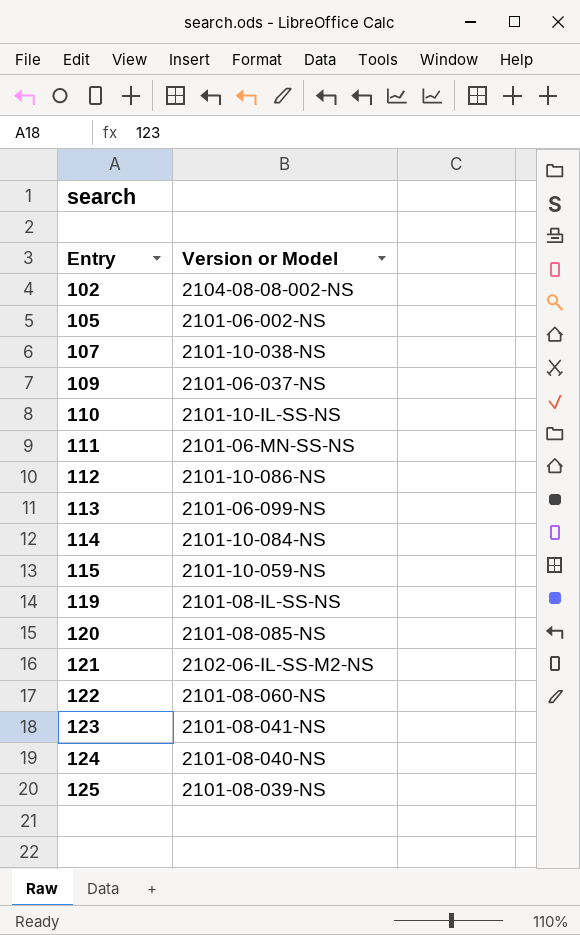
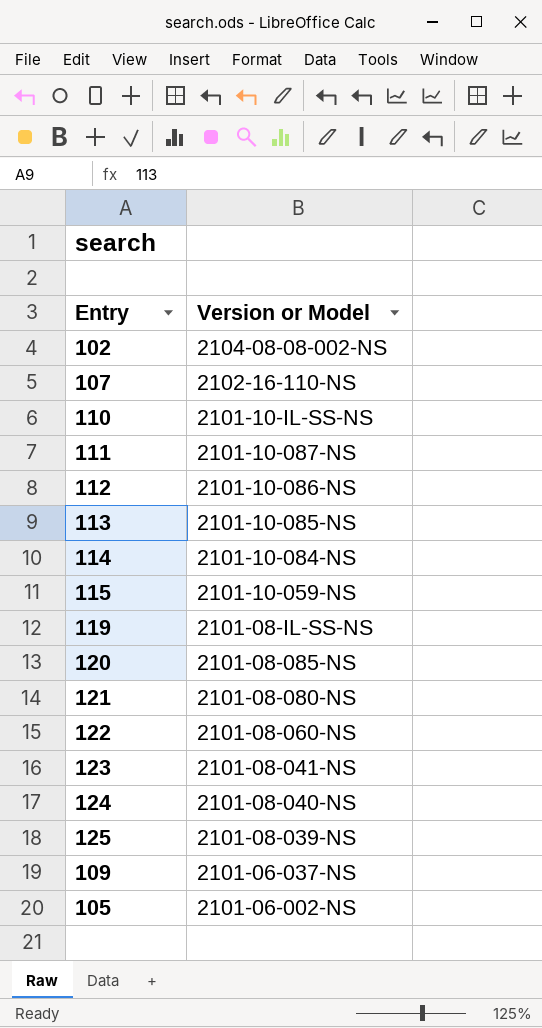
row order: Entry ascending -> Version or Model descending
107 | Version or Model: 2101-10-038-NS -> 2102-16-110-NS
111 | Version or Model: 2101-06-MN-SS-NS -> 2101-10-087-NS
113 | Version or Model: 2101-06-099-NS -> 2101-10-085-NS
121 | Version or Model: 2102-06-IL-SS-M2-NS -> 2101-08-080-NS

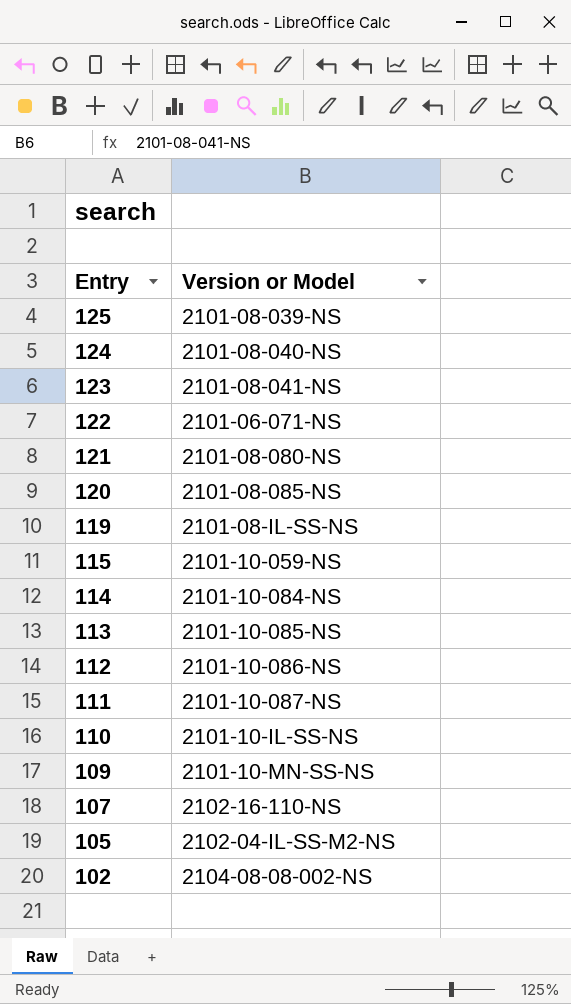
row order: Version or Model descending -> Entry descending
122 | Version or Model: 2101-08-060-NS -> 2101-06-071-NS
109 | Version or Model: 2101-06-037-NS -> 2101-10-MN-SS-NS
105 | Version or Model: 2101-06-002-NS -> 2102-04-IL-SS-M2-NS

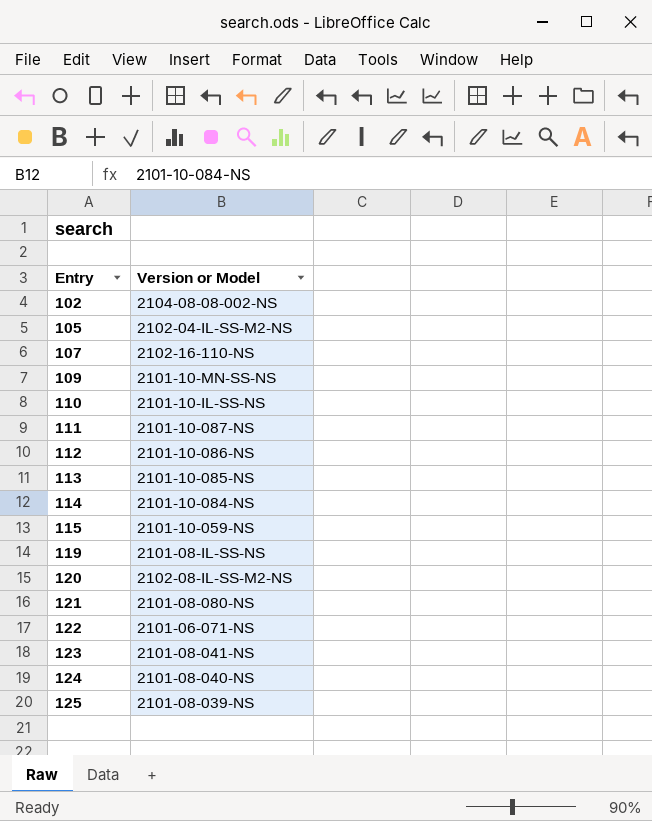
row order: Entry descending -> Entry ascending
120 | Version or Model: 2101-08-085-NS -> 2102-08-IL-SS-M2-NS

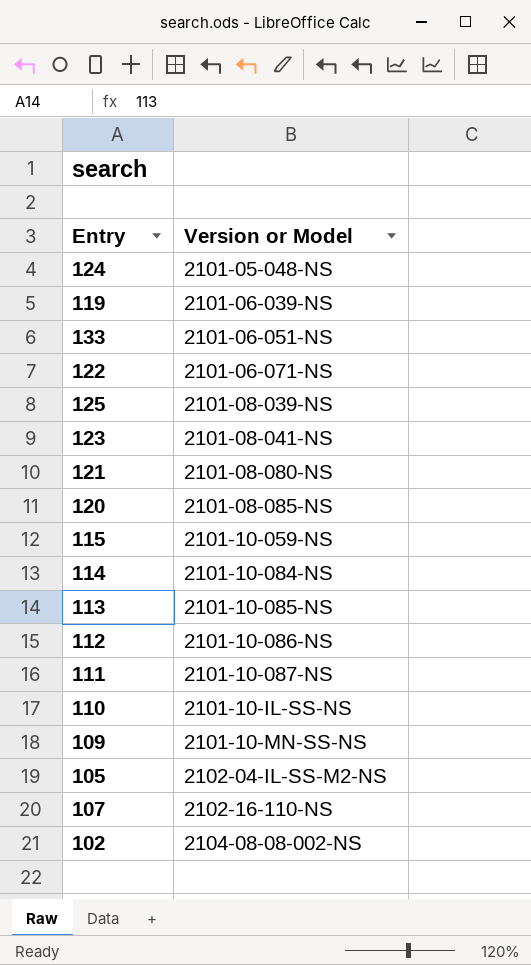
row order: Entry ascending -> Version or Model ascending
124 | Version or Model: 2101-08-040-NS -> 2101-05-048-NS
119 | Version or Model: 2101-08-IL-SS-NS -> 2101-06-039-NS
row 133: none -> 2101-06-051-NS
120 | Version or Model: 2102-08-IL-SS-M2-NS -> 2101-08-085-NS

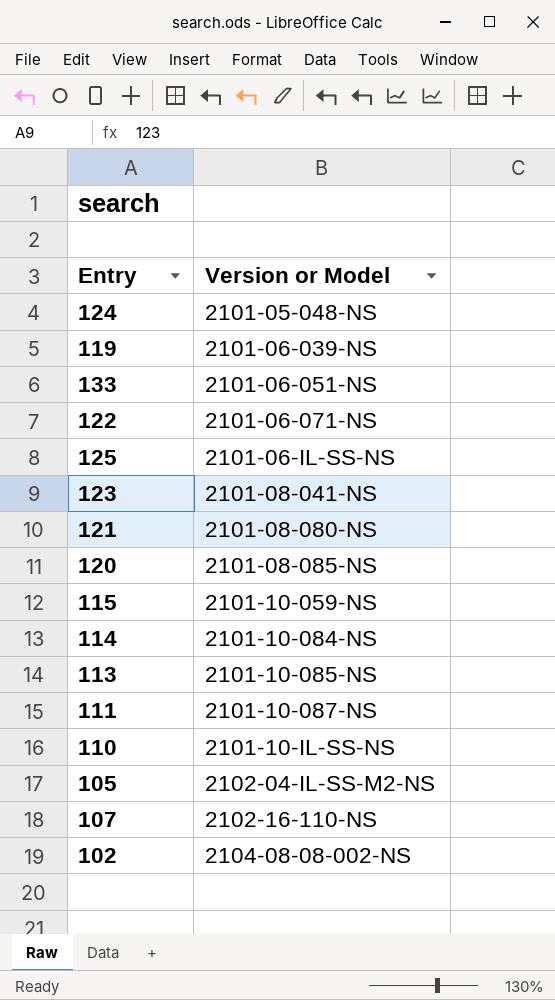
row 112: 2101-10-086-NS -> none
row 109: 2101-10-MN-SS-NS -> none
125 | Version or Model: 2101-08-039-NS -> 2101-06-IL-SS-NS

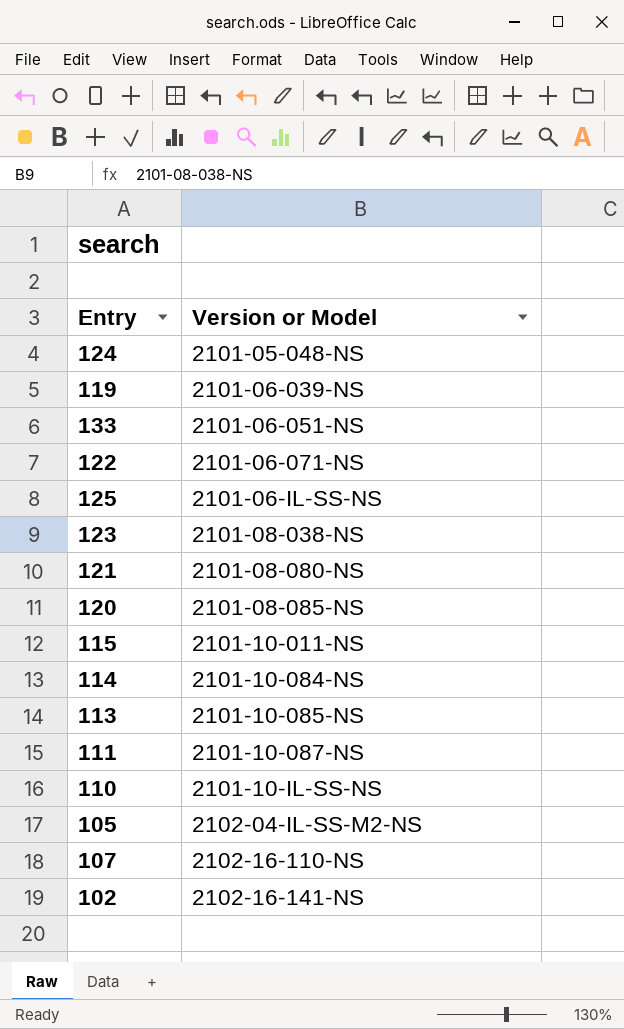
123 | Version or Model: 2101-08-041-NS -> 2101-08-038-NS
115 | Version or Model: 2101-10-059-NS -> 2101-10-011-NS
102 | Version or Model: 2104-08-08-002-NS -> 2102-16-141-NS

